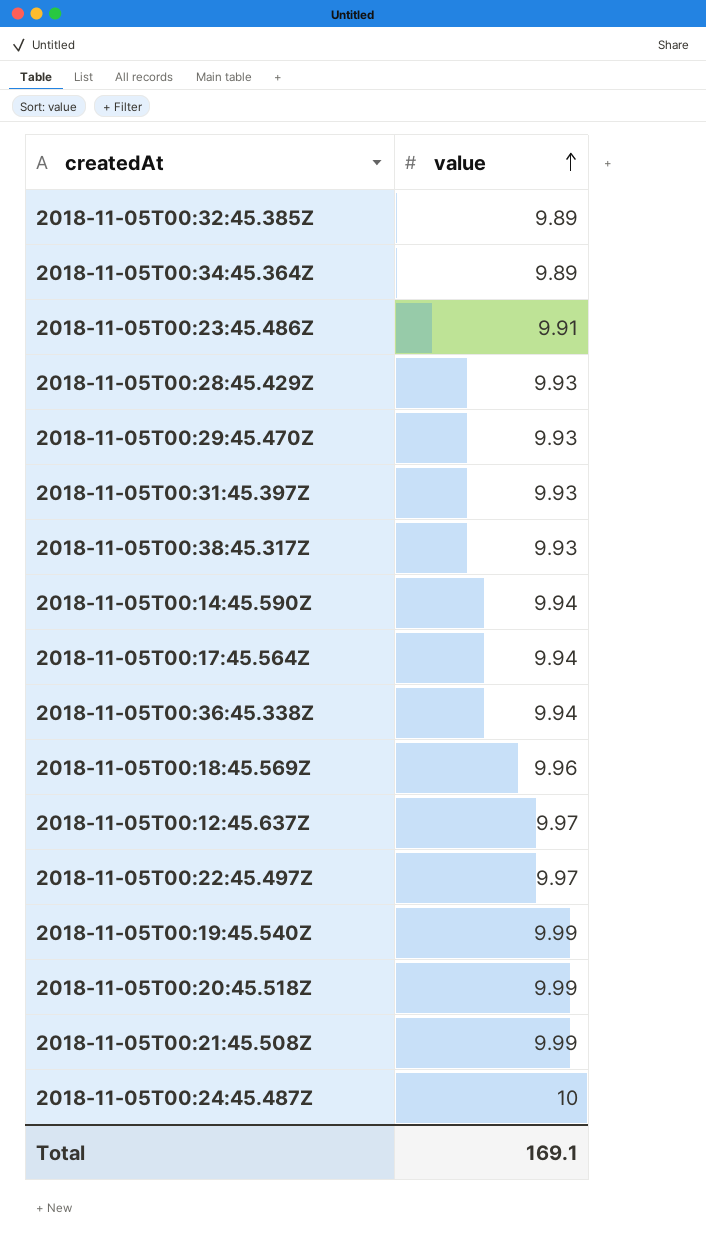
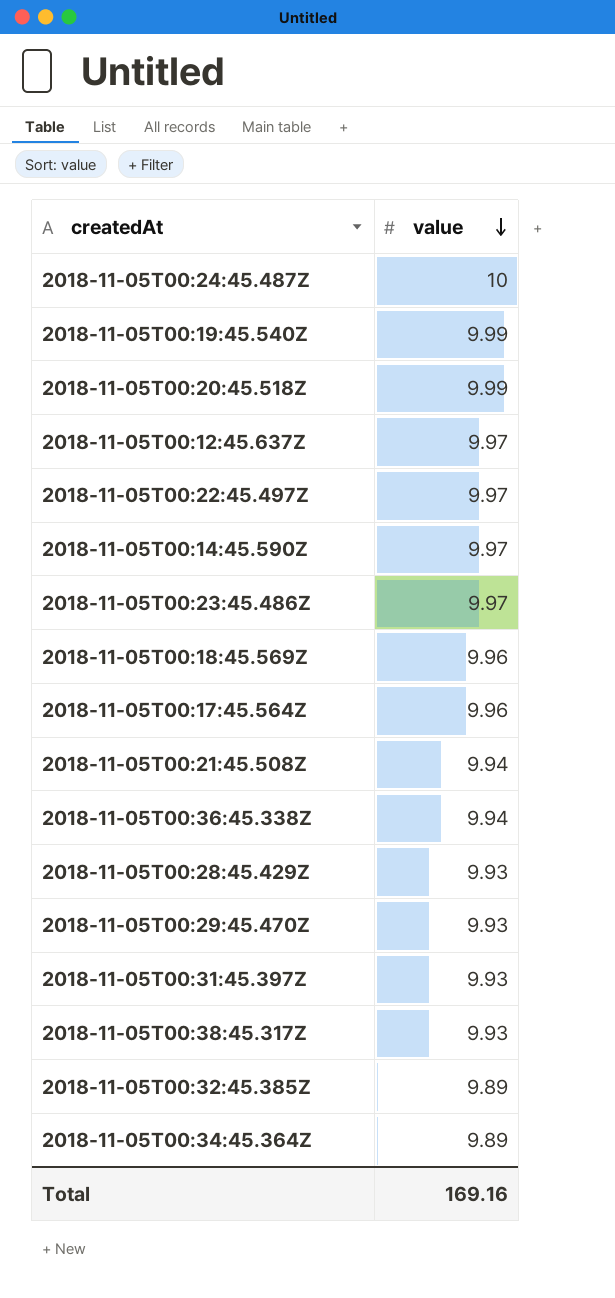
row order: value ascending -> value descending
2018-11-05T00:14:45.590Z | value: 9.94 -> 9.97
2018-11-05T00:23:45.486Z | value: 9.91 -> 9.97
2018-11-05T00:17:45.564Z | value: 9.94 -> 9.96
2018-11-05T00:21:45.508Z | value: 9.99 -> 9.94
Total | value: 169.1 -> 169.16

